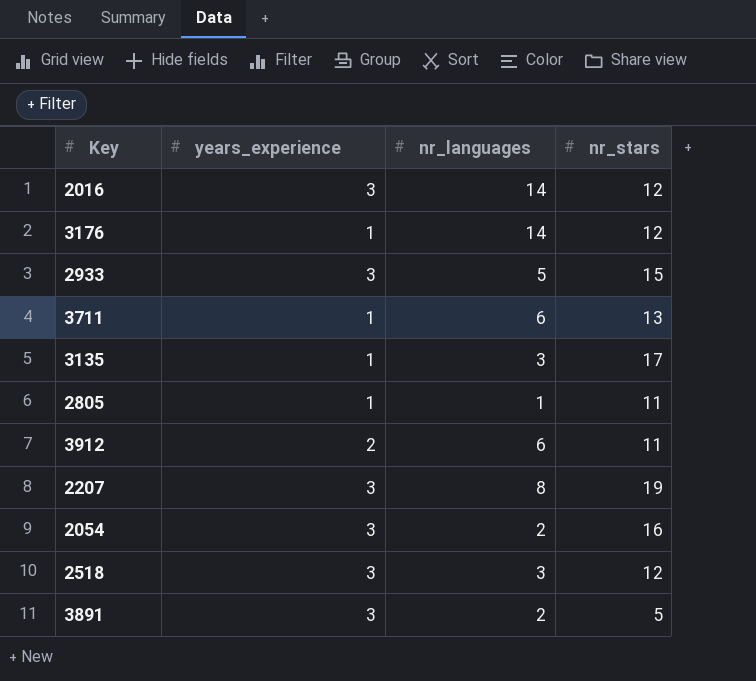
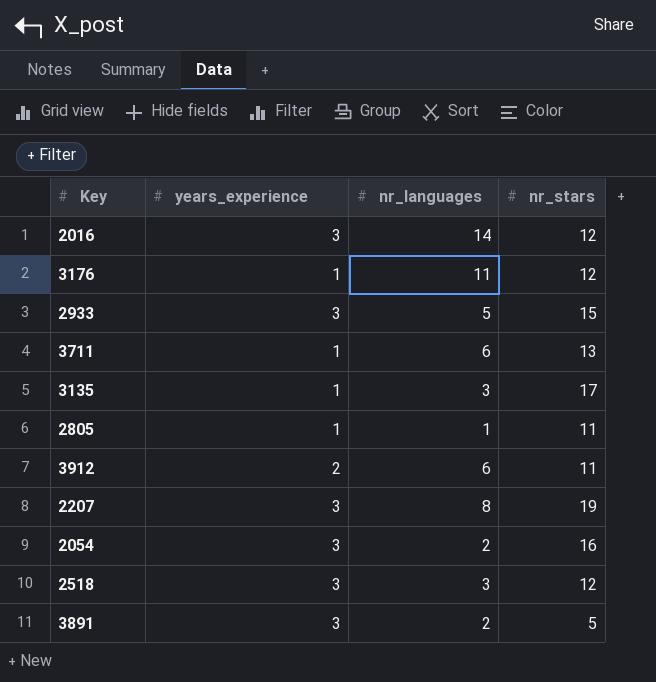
3176 | nr_languages: 14 -> 11

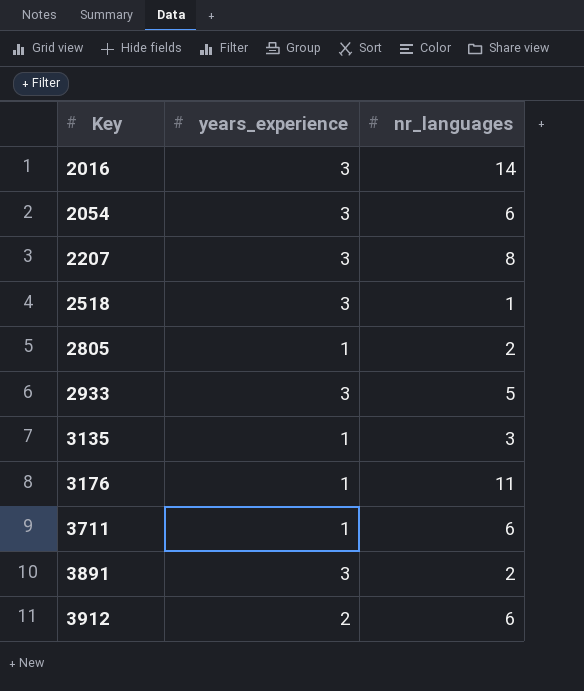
row order: none -> Key ascending
column nr_stars | position: 4 -> none
2054 | nr_languages: 2 -> 6
2518 | nr_languages: 3 -> 1
2805 | nr_languages: 1 -> 2

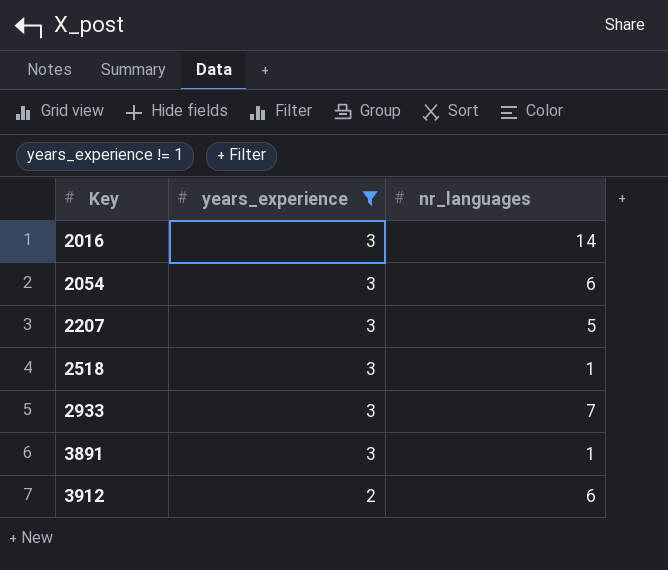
filter: none -> years_experience != 1
2207 | nr_languages: 8 -> 5
2933 | nr_languages: 5 -> 7
3891 | nr_languages: 2 -> 1

